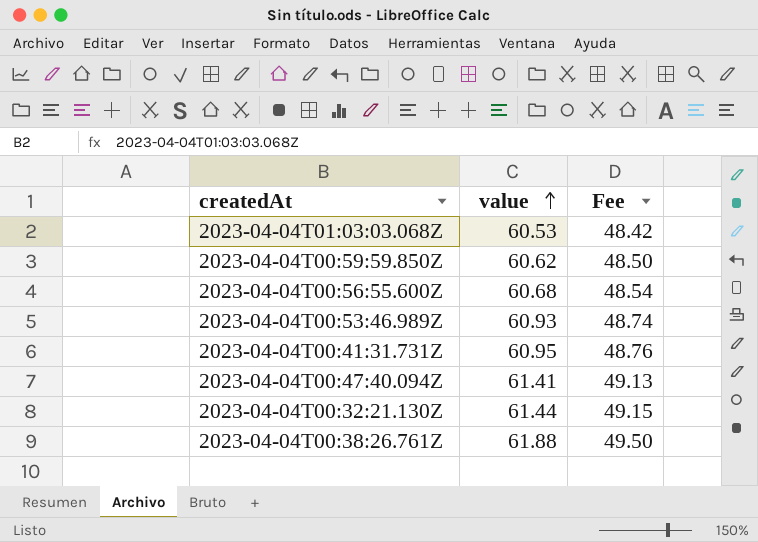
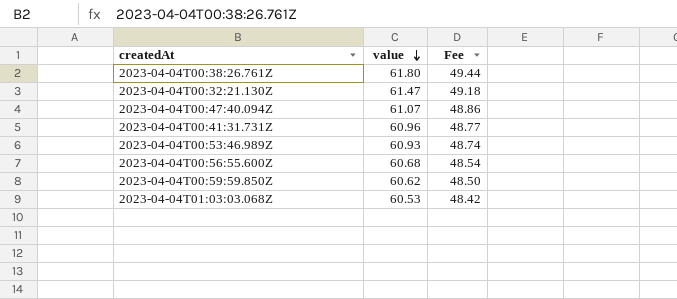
row order: value ascending -> value descending
2023-04-04T00:38:26.761Z | value: 61.88 -> 61.80
2023-04-04T00:38:26.761Z | Fee: 49.50 -> 49.44
2023-04-04T00:32:21.130Z | value: 61.44 -> 61.47
2023-04-04T00:32:21.130Z | Fee: 49.15 -> 49.18
2023-04-04T00:47:40.094Z | value: 61.41 -> 61.07
2023-04-04T00:47:40.094Z | Fee: 49.13 -> 48.86
2023-04-04T00:41:31.731Z | value: 60.95 -> 60.96
2023-04-04T00:41:31.731Z | Fee: 48.76 -> 48.77

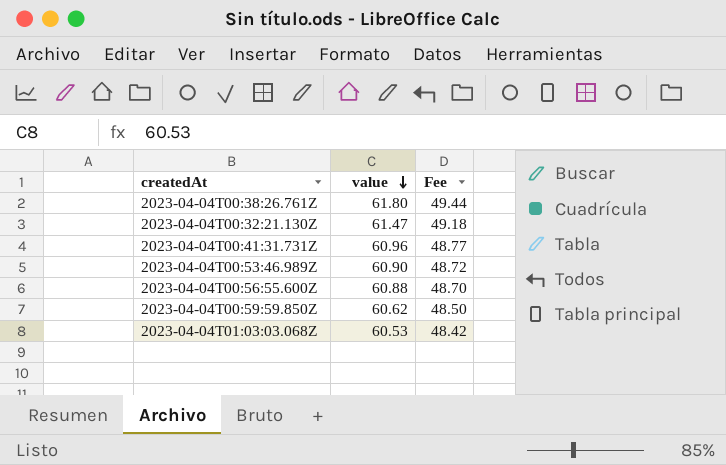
row 2023-04-04T00:47:40.094Z: 61.07 | 48.86 -> none
2023-04-04T00:53:46.989Z | value: 60.93 -> 60.90
2023-04-04T00:53:46.989Z | Fee: 48.74 -> 48.72
2023-04-04T00:56:55.600Z | value: 60.68 -> 60.88
2023-04-04T00:56:55.600Z | Fee: 48.54 -> 48.70

